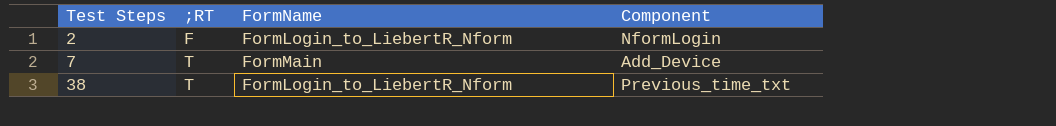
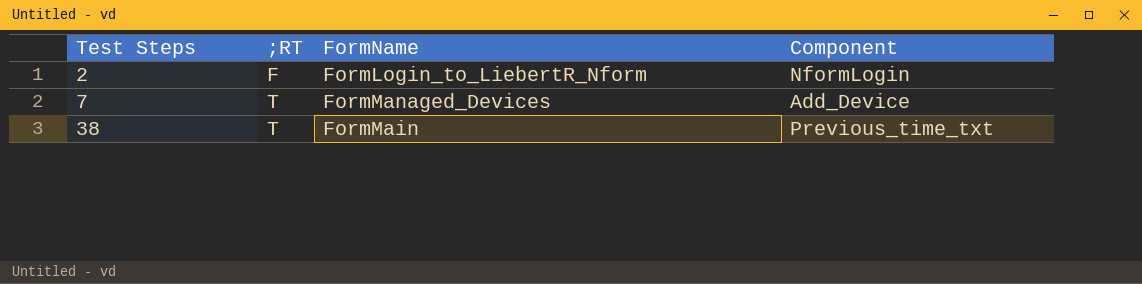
7 | FormName: FormMain -> FormManaged_Devices
38 | FormName: FormLogin_to_LiebertR_Nform -> FormMain

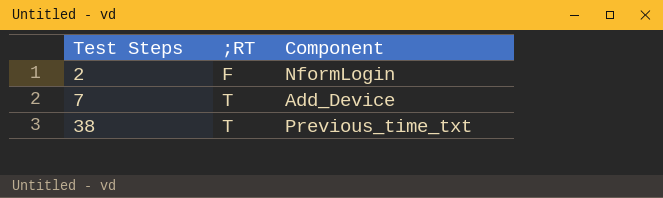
column FormName | position: 3 -> none

